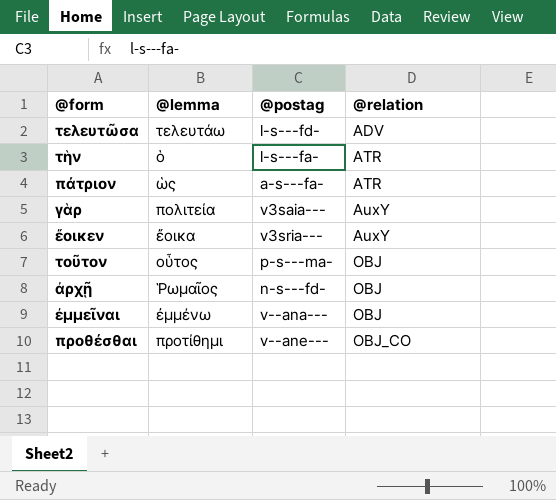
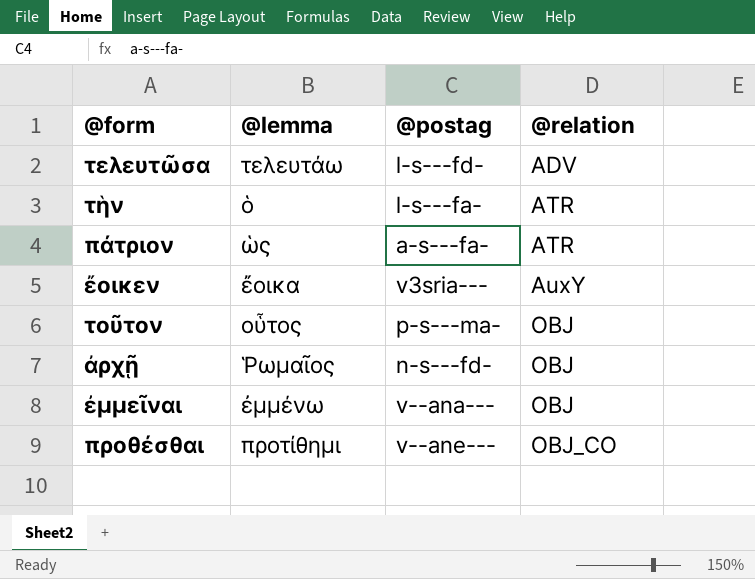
row γὰρ: πολιτεία | v3saia--- | AuxY -> none

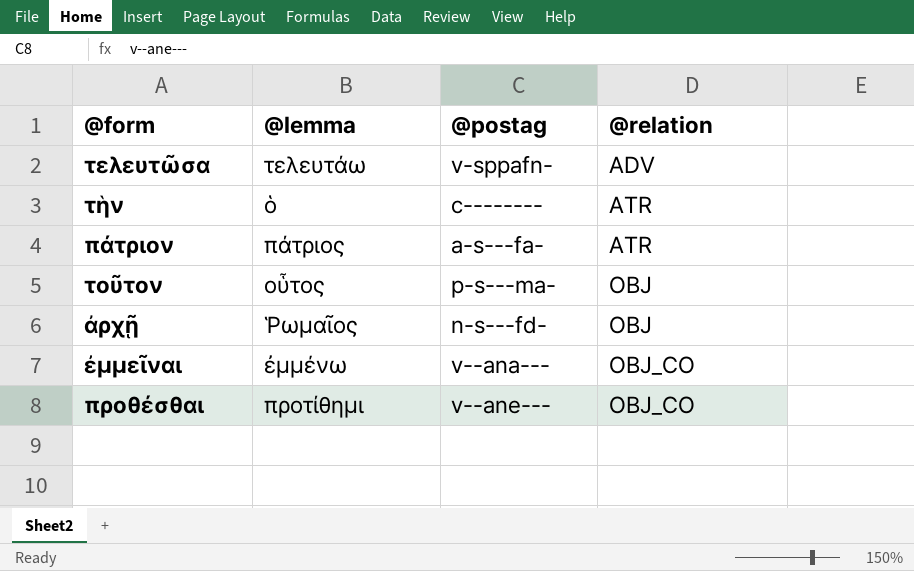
row ἔοικεν: ἔοικα | v3sria--- | AuxY -> none
τελευτῶσα | @postag: l-s---fd- -> v-sppafn-
τὴν | @postag: l-s---fa- -> c--------
πάτριον | @lemma: ὡς -> πάτριος
ἐμμεῖναι | @relation: OBJ -> OBJ_CO

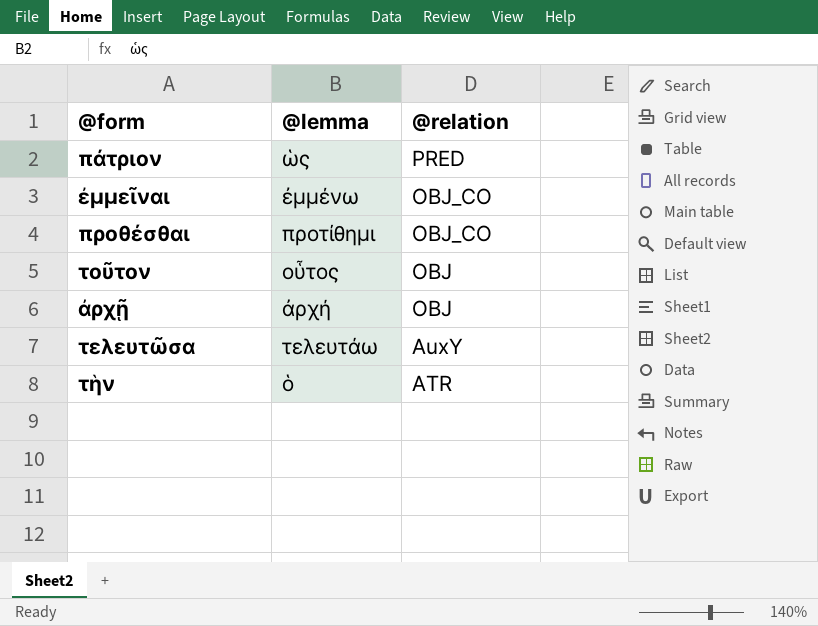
row order: @relation ascending -> @relation descending
column @postag | position: 3 -> none
πάτριον | @lemma: πάτριος -> ὡς
πάτριον | @relation: ATR -> PRED
ἀρχῇ | @lemma: Ῥωμαῖος -> ἀρχή
τελευτῶσα | @relation: ADV -> AuxY

